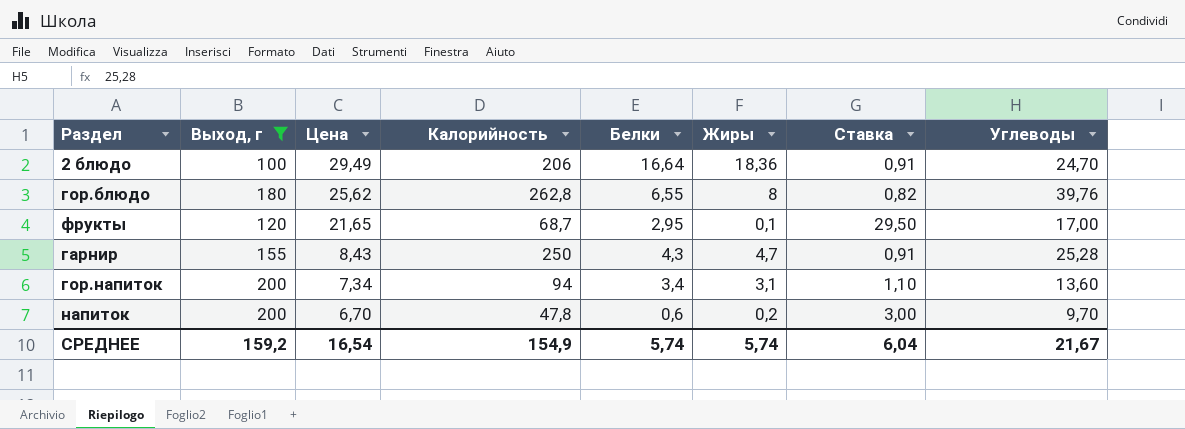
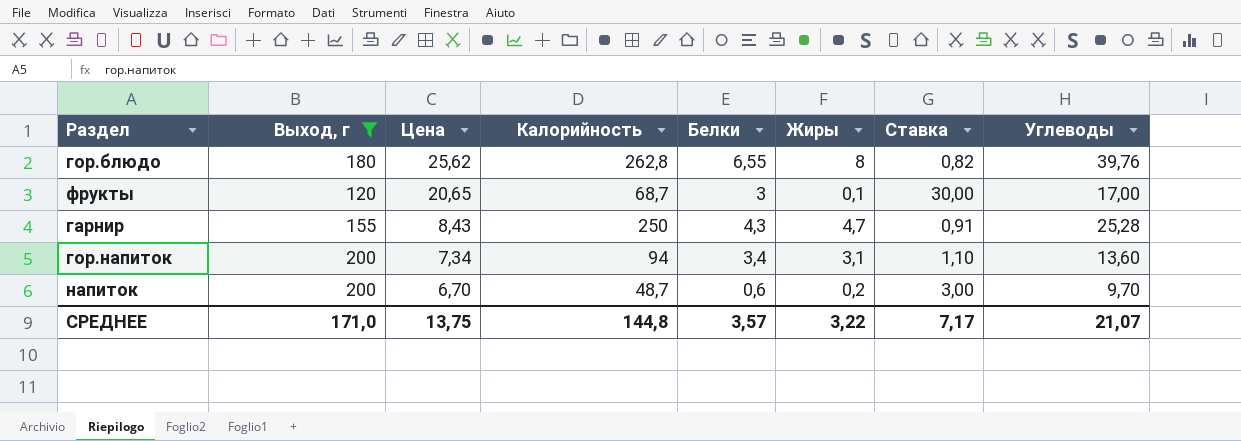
row 2 блюдо: 100 | 29,49 | 206 | 16,64 | 18,36 | 0,91 | 24,70 -> none
фрукты | Цена: 21,65 -> 20,65
фрукты | Белки: 2,95 -> 3
фрукты | Ставка: 29,50 -> 30,00
напиток | Калорийность: 47,8 -> 48,7
СРЕДНЕЕ | Выход, г: 159,2 -> 171,0
СРЕДНЕЕ | Цена: 16,54 -> 13,75
СРЕДНЕЕ | Калорийность: 154,9 -> 144,8
СРЕДНЕЕ | Белки: 5,74 -> 3,57
СРЕДНЕЕ | Жиры: 5,74 -> 3,22
СРЕДНЕЕ | Ставка: 6,04 -> 7,17
СРЕДНЕЕ | Углеводы: 21,67 -> 21,07

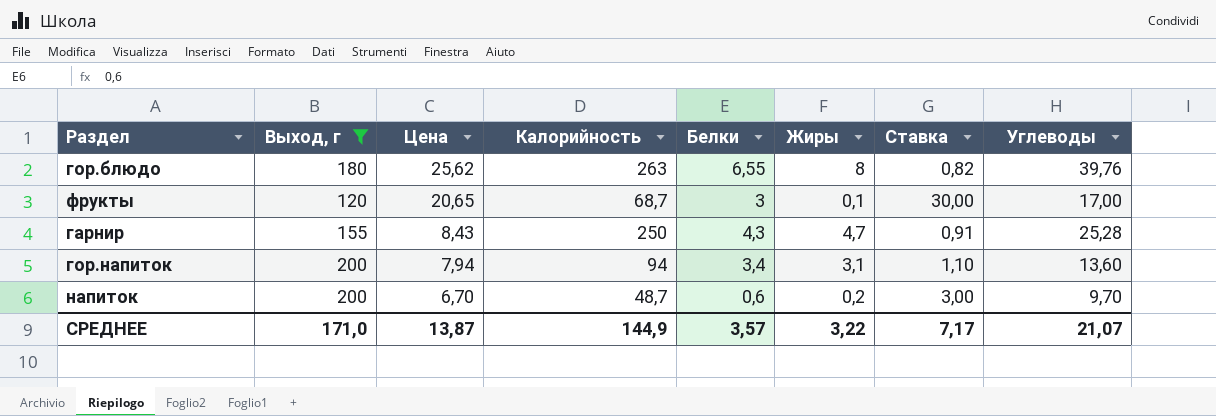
гор.блюдо | Калорийность: 262,8 -> 263
гор.напиток | Цена: 7,34 -> 7,94
СРЕДНЕЕ | Цена: 13,75 -> 13,87
СРЕДНЕЕ | Калорийность: 144,8 -> 144,9

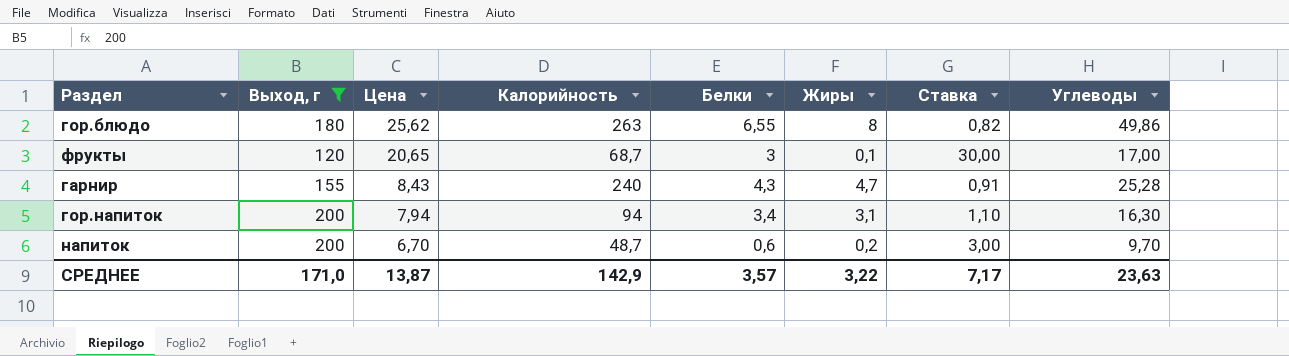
гор.блюдо | Углеводы: 39,76 -> 49,86
гарнир | Калорийность: 250 -> 240
гор.напиток | Углеводы: 13,60 -> 16,30
СРЕДНЕЕ | Калорийность: 144,9 -> 142,9
СРЕДНЕЕ | Углеводы: 21,07 -> 23,63

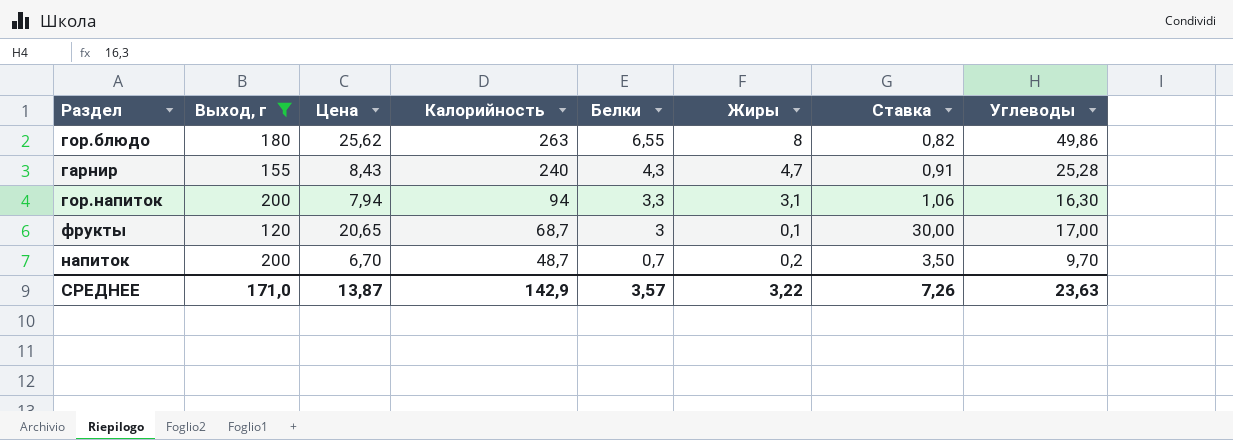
row order: Цена descending -> Калорийность descending
гор.напиток | Белки: 3,4 -> 3,3
гор.напиток | Ставка: 1,10 -> 1,06
напиток | Белки: 0,6 -> 0,7
напиток | Ставка: 3,00 -> 3,50
СРЕДНЕЕ | Ставка: 7,17 -> 7,26

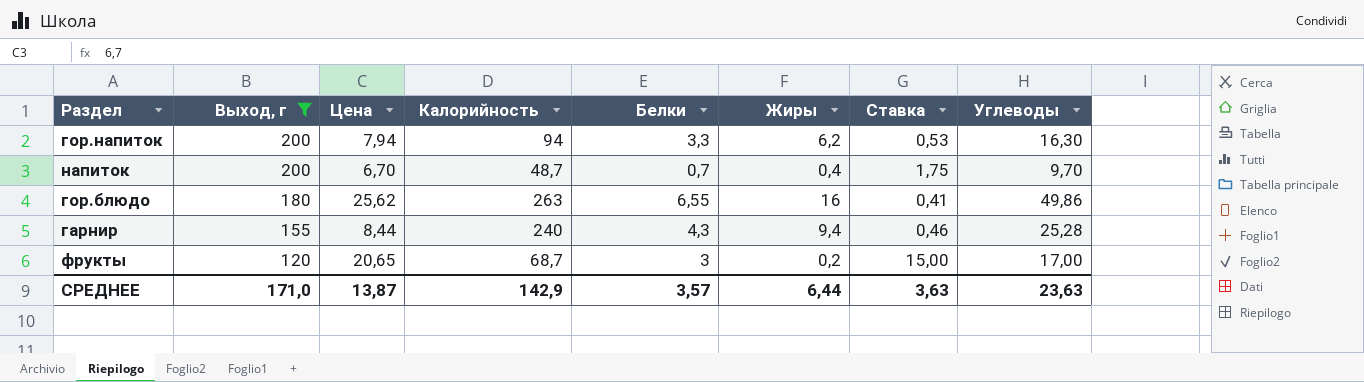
row order: Калорийность descending -> Выход, г descending
гор.напиток | Жиры: 3,1 -> 6,2
гор.напиток | Ставка: 1,06 -> 0,53
напиток | Жиры: 0,2 -> 0,4
напиток | Ставка: 3,50 -> 1,75
гор.блюдо | Жиры: 8 -> 16
гор.блюдо | Ставка: 0,82 -> 0,41
гарнир | Цена: 8,43 -> 8,44
гарнир | Жиры: 4,7 -> 9,4
гарнир | Ставка: 0,91 -> 0,46
фрукты | Жиры: 0,1 -> 0,2
фрукты | Ставка: 30,00 -> 15,00
СРЕДНЕЕ | Жиры: 3,22 -> 6,44
СРЕДНЕЕ | Ставка: 7,26 -> 3,63

